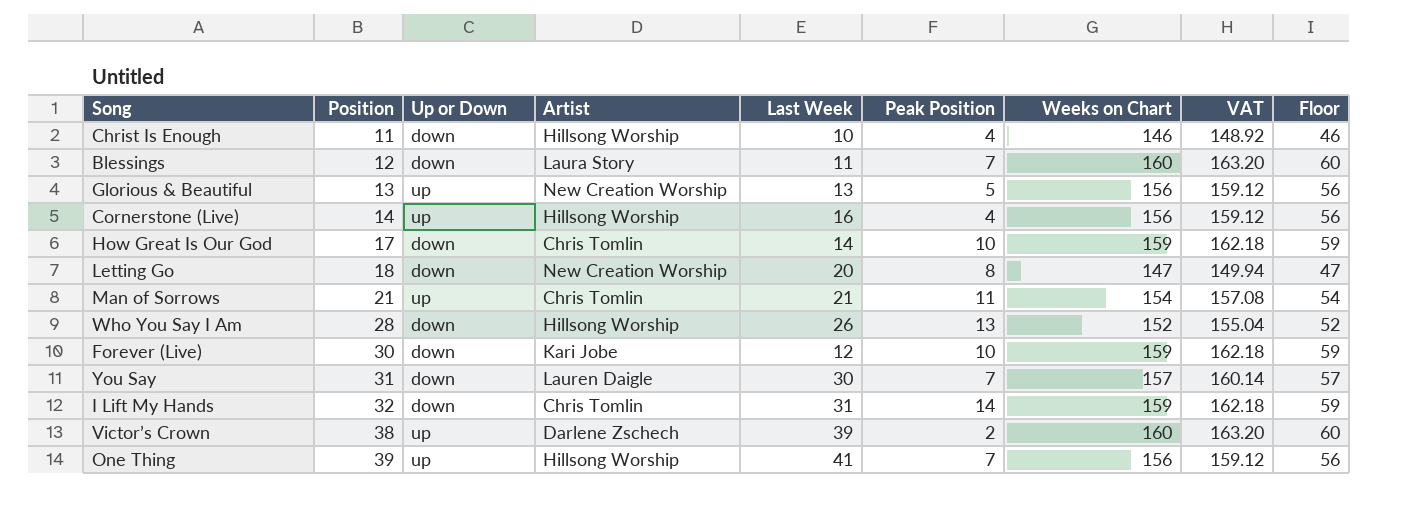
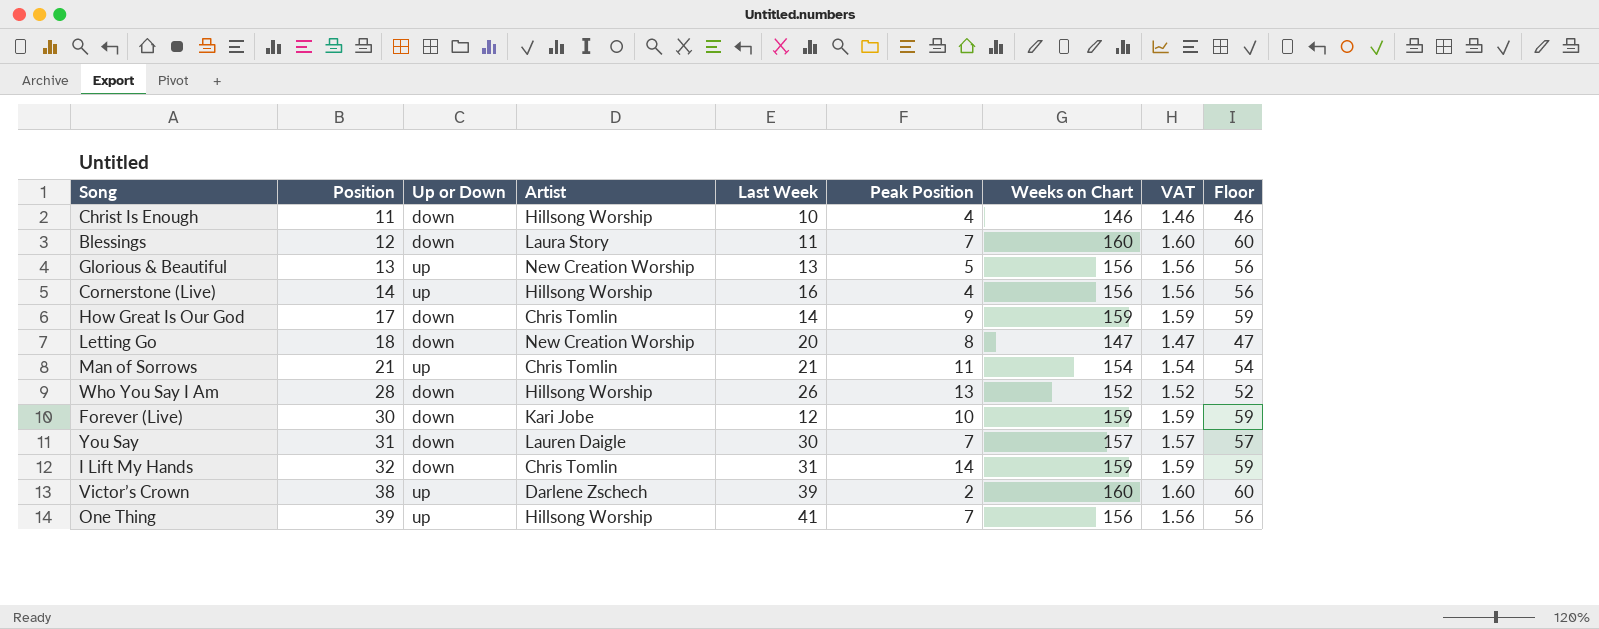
column VAT | formula: [Weeks on Chart] * 1.02 -> [Weeks on Chart] * 0.01
How Great Is Our God | Peak Position: 10 -> 9

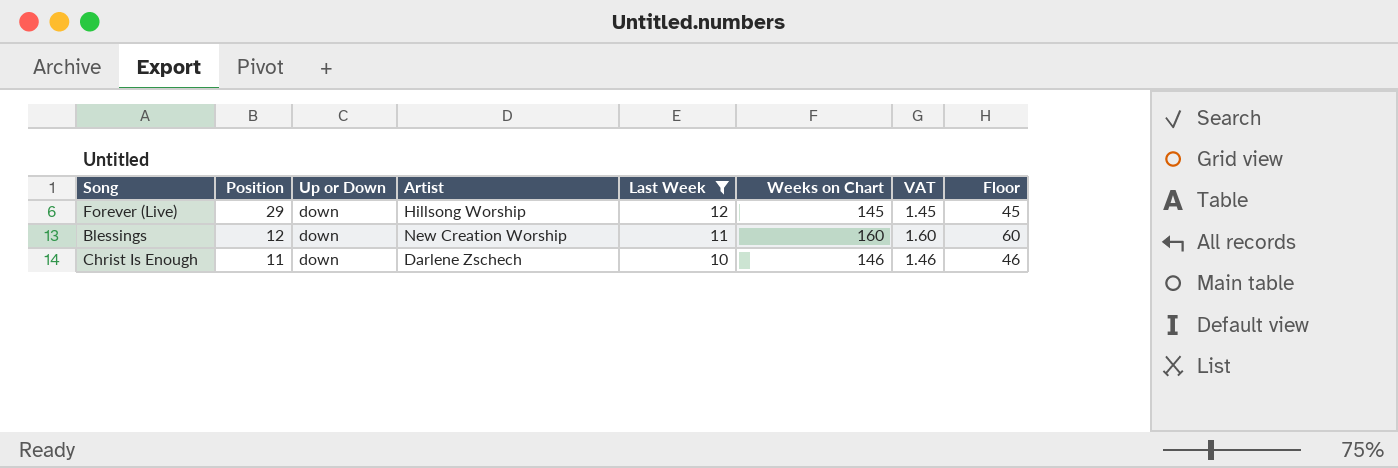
filter: none -> Last Week <= 12
row order: Position ascending -> Position descending
column Peak Position | position: 6 -> none
Forever (Live) | Position: 30 -> 29
Forever (Live) | Artist: Kari Jobe -> Hillsong Worship
Forever (Live) | Weeks on Chart: 159 -> 145
Forever (Live) | VAT: 1.59 -> 1.45
Forever (Live) | Floor: 59 -> 45
Blessings | Artist: Laura Story -> New Creation Worship
Christ Is Enough | Artist: Hillsong Worship -> Darlene Zschech

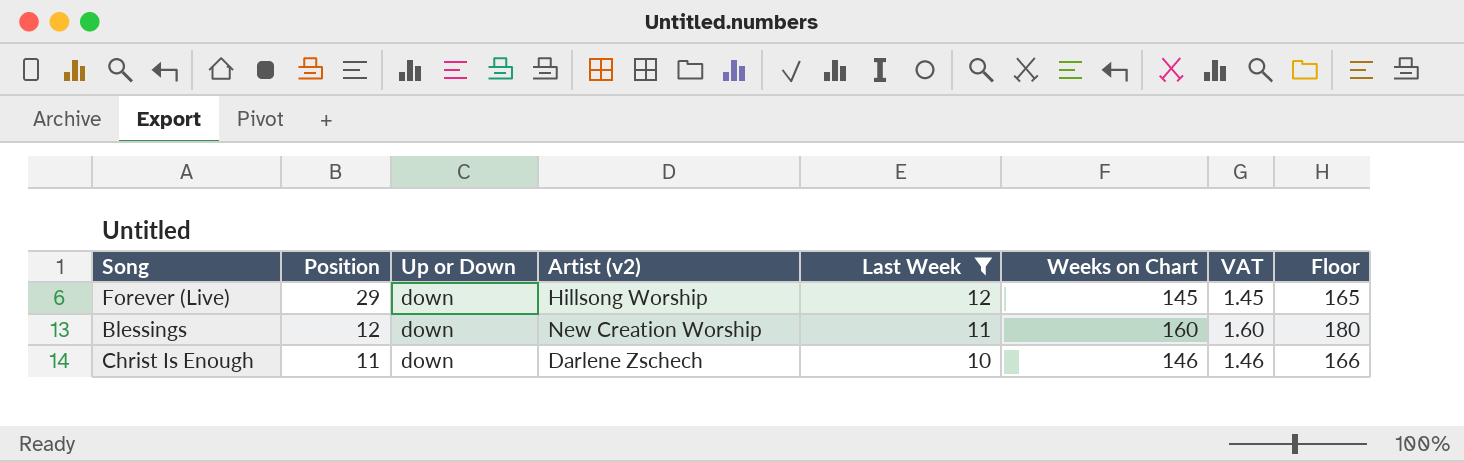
column name: Artist -> Artist (v2)
column Floor | formula: [Weeks on Chart] - 100 -> [Weeks on Chart] + 20

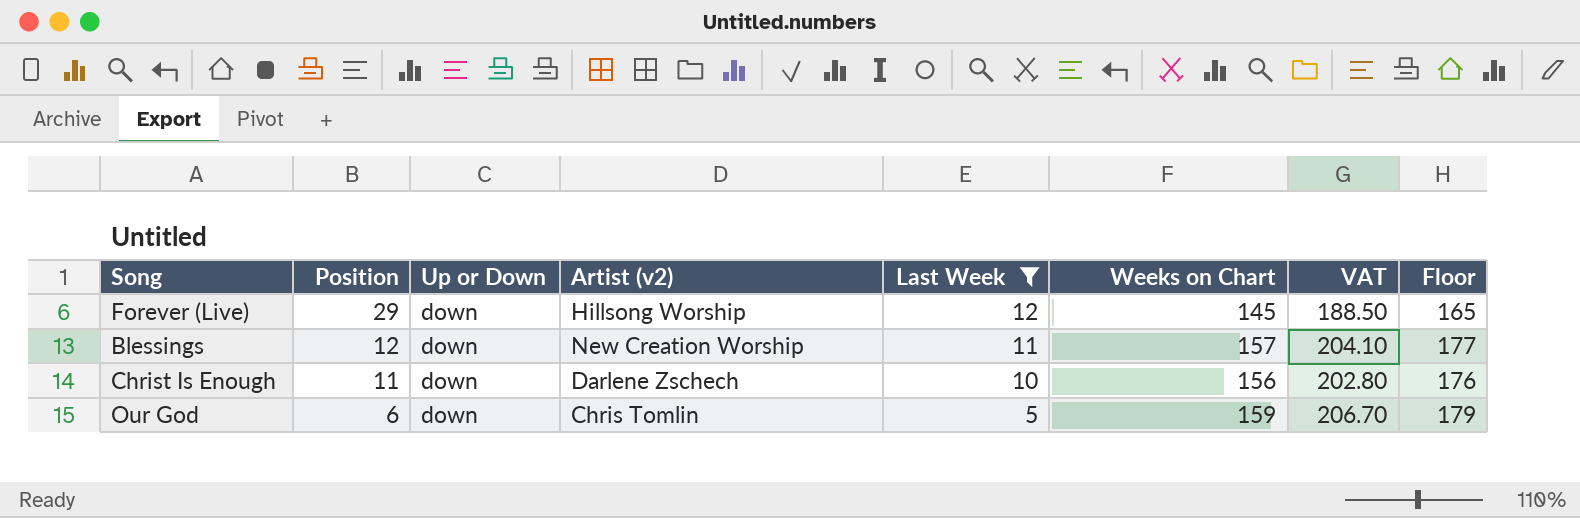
column VAT | formula: [Weeks on Chart] * 0.01 -> [Weeks on Chart] * 1.3
Blessings | Weeks on Chart: 160 -> 157
Blessings | Floor: 180 -> 177
Christ Is Enough | Weeks on Chart: 146 -> 156
Christ Is Enough | Floor: 166 -> 176
row Our God: none -> 6 | down | Chris Tomlin | 5 | 159 | 206.70 | 179

